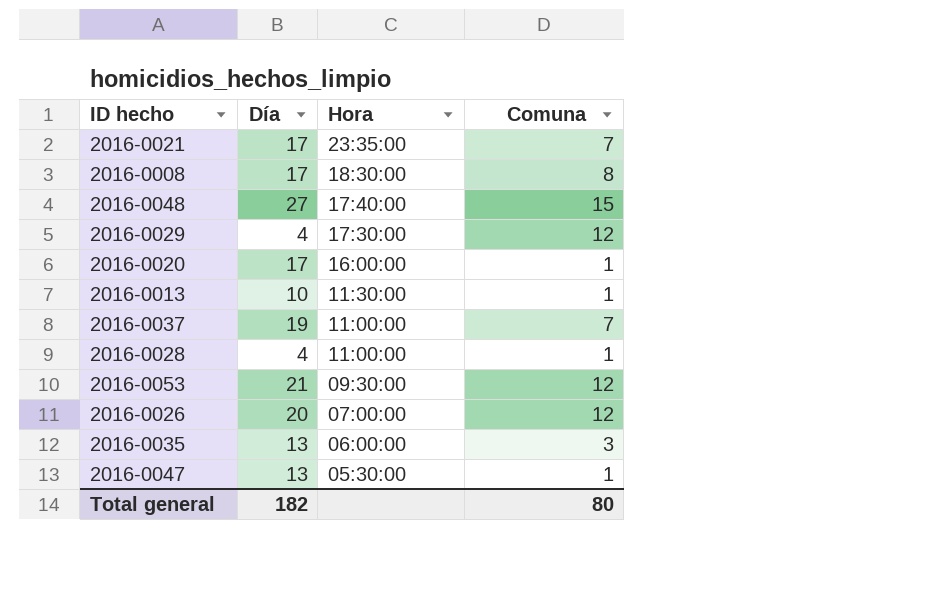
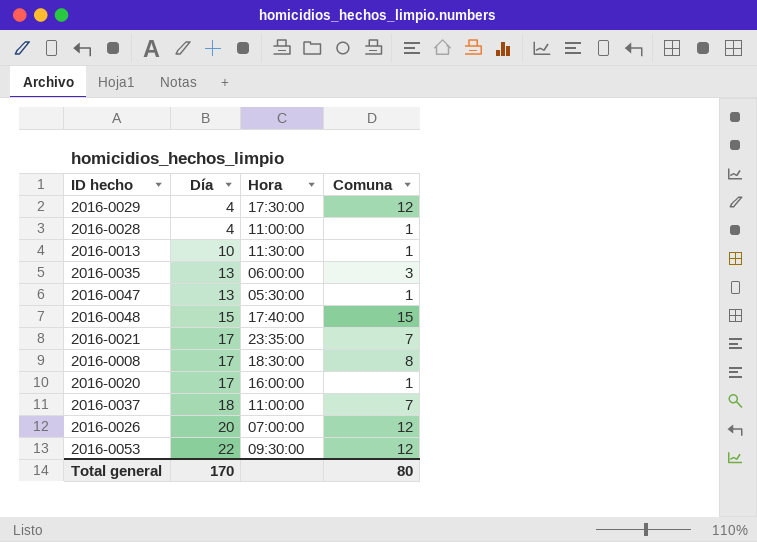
row order: Hora descending -> Día ascending
2016-0048 | Día: 27 -> 15
2016-0037 | Día: 19 -> 18
2016-0053 | Día: 21 -> 22
Total general | Día: 182 -> 170

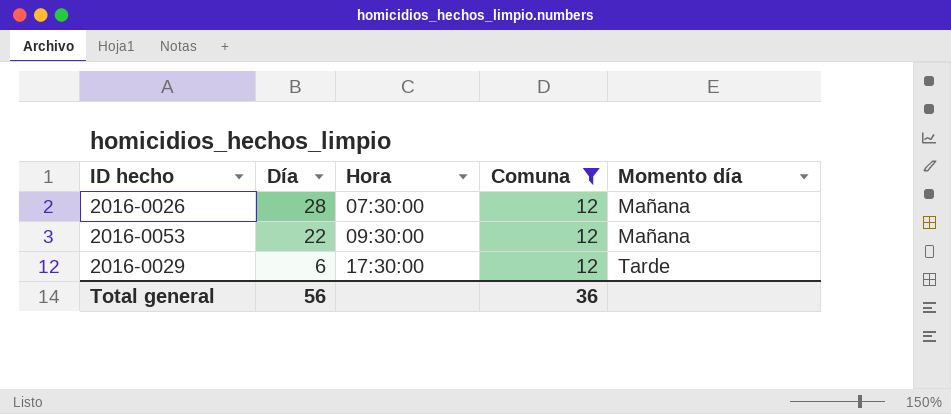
filter: none -> Comuna = 12
row order: Día ascending -> Día descending
column Momento día | position: none -> 5
2016-0026 | Día: 20 -> 28
2016-0026 | Hora: 07:00:00 -> 07:30:00
2016-0029 | Día: 4 -> 6
Total general | Día: 170 -> 56
Total general | Comuna: 80 -> 36

